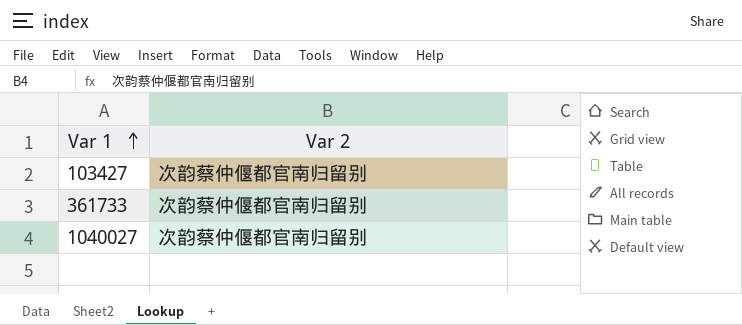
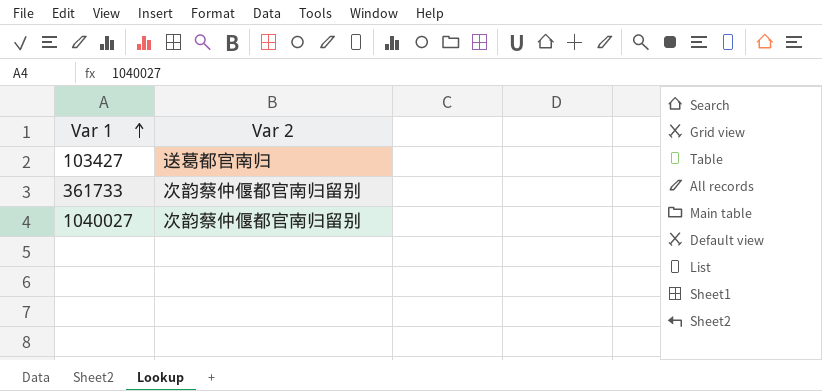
103427 | Var 2: 次韵蔡仲偃都官南归留别 -> 送葛都官南归

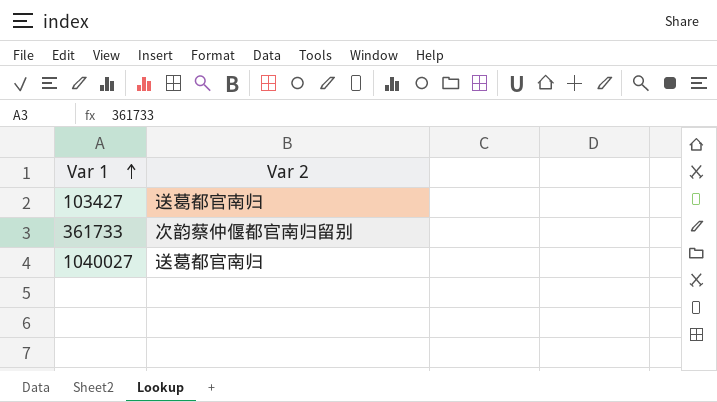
1040027 | Var 2: 次韵蔡仲偃都官南归留别 -> 送葛都官南归

